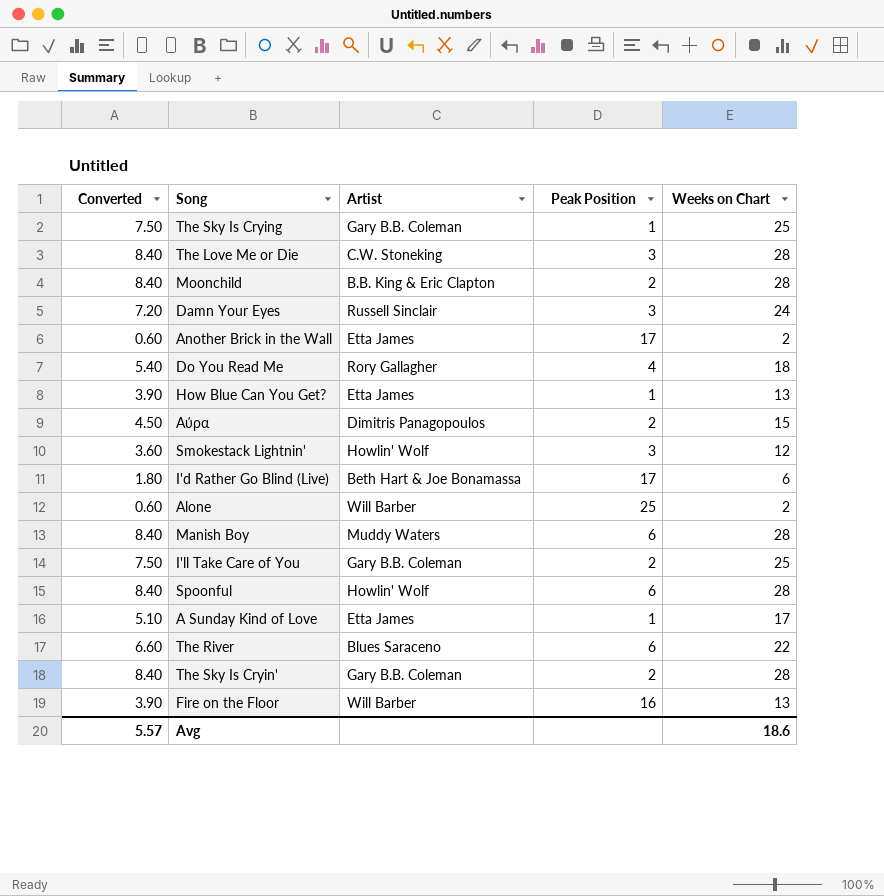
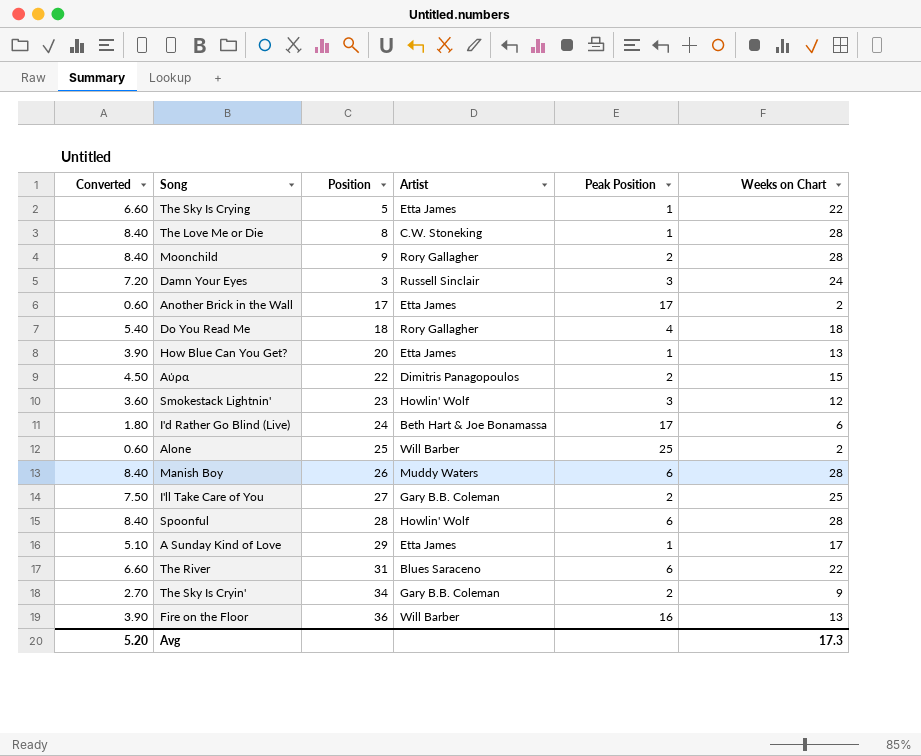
column Position | position: none -> 3
The Sky Is Crying | Converted: 7.50 -> 6.60
The Sky Is Crying | Artist: Gary B.B. Coleman -> Etta James
The Sky Is Crying | Weeks on Chart: 25 -> 22
The Love Me or Die | Peak Position: 3 -> 1
Moonchild | Artist: B.B. King & Eric Clapton -> Rory Gallagher
The Sky Is Cryin' | Converted: 8.40 -> 2.70
The Sky Is Cryin' | Weeks on Chart: 28 -> 9
Avg | Converted: 5.57 -> 5.20
Avg | Weeks on Chart: 18.6 -> 17.3

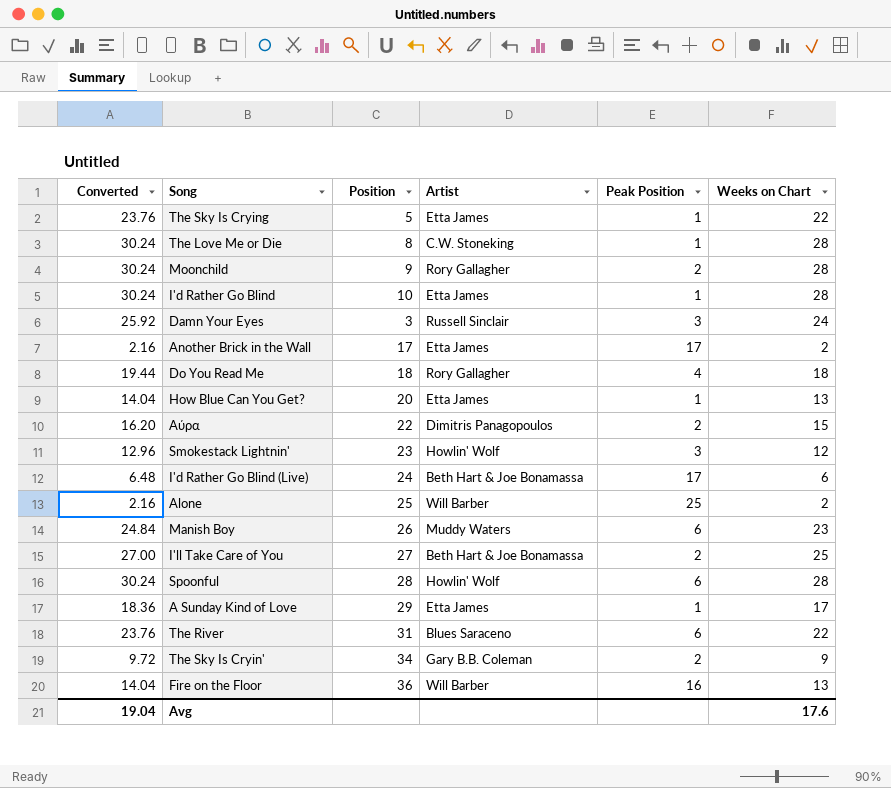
column Converted | formula: [Weeks on Chart] * 0.3 -> [Weeks on Chart] * 1.08
row I'd Rather Go Blind: none -> 30.24 | 10 | Etta James | 1 | 28
Manish Boy | Weeks on Chart: 28 -> 23
I'll Take Care of You | Artist: Gary B.B. Coleman -> Beth Hart & Joe Bonamassa
Avg | Converted: 5.20 -> 19.04
Avg | Weeks on Chart: 17.3 -> 17.6

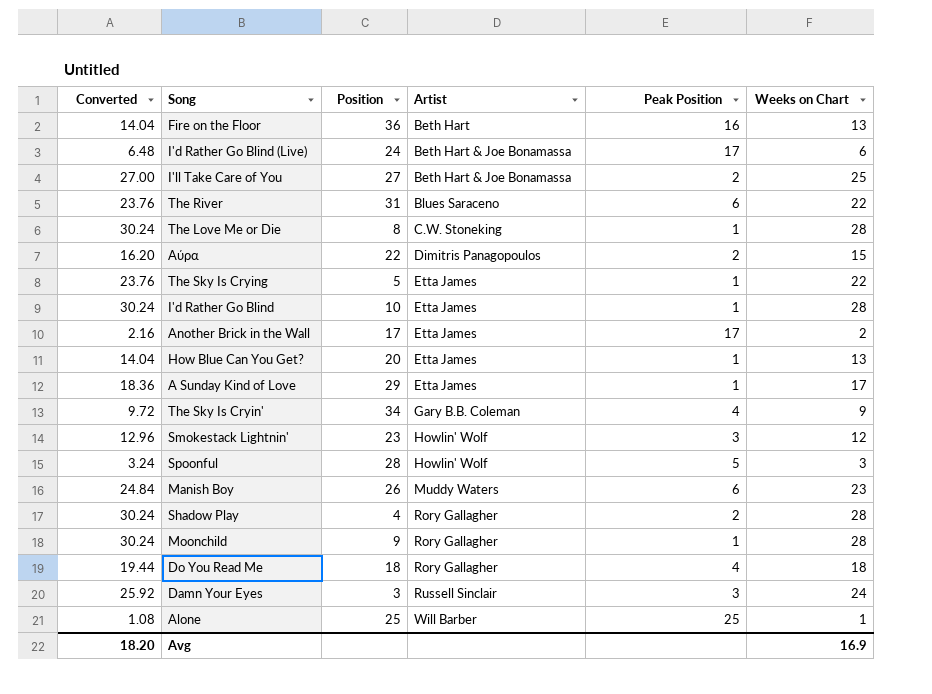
row order: none -> Artist ascending
Fire on the Floor | Artist: Will Barber -> Beth Hart
The Sky Is Cryin' | Peak Position: 2 -> 4
Spoonful | Converted: 30.24 -> 3.24
Spoonful | Peak Position: 6 -> 5
Spoonful | Weeks on Chart: 28 -> 3
row Shadow Play: none -> 30.24 | 4 | Rory Gallagher | 2 | 28
Moonchild | Peak Position: 2 -> 1
Alone | Converted: 2.16 -> 1.08
Alone | Weeks on Chart: 2 -> 1
Avg | Converted: 19.04 -> 18.20
Avg | Weeks on Chart: 17.6 -> 16.9

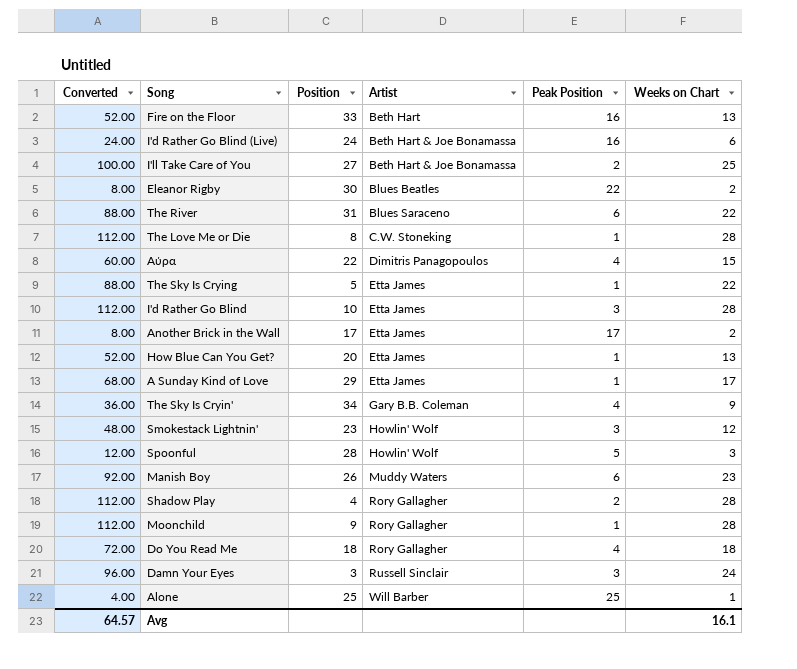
column Converted | formula: [Weeks on Chart] * 1.08 -> [Weeks on Chart] * 4
Fire on the Floor | Position: 36 -> 33
I'd Rather Go Blind (Live) | Peak Position: 17 -> 16
row Eleanor Rigby: none -> 8.00 | 30 | Blues Beatles | 22 | 2
Αύρα | Peak Position: 2 -> 4
I'd Rather Go Blind | Peak Position: 1 -> 3
Avg | Converted: 18.20 -> 64.57
Avg | Weeks on Chart: 16.9 -> 16.1

